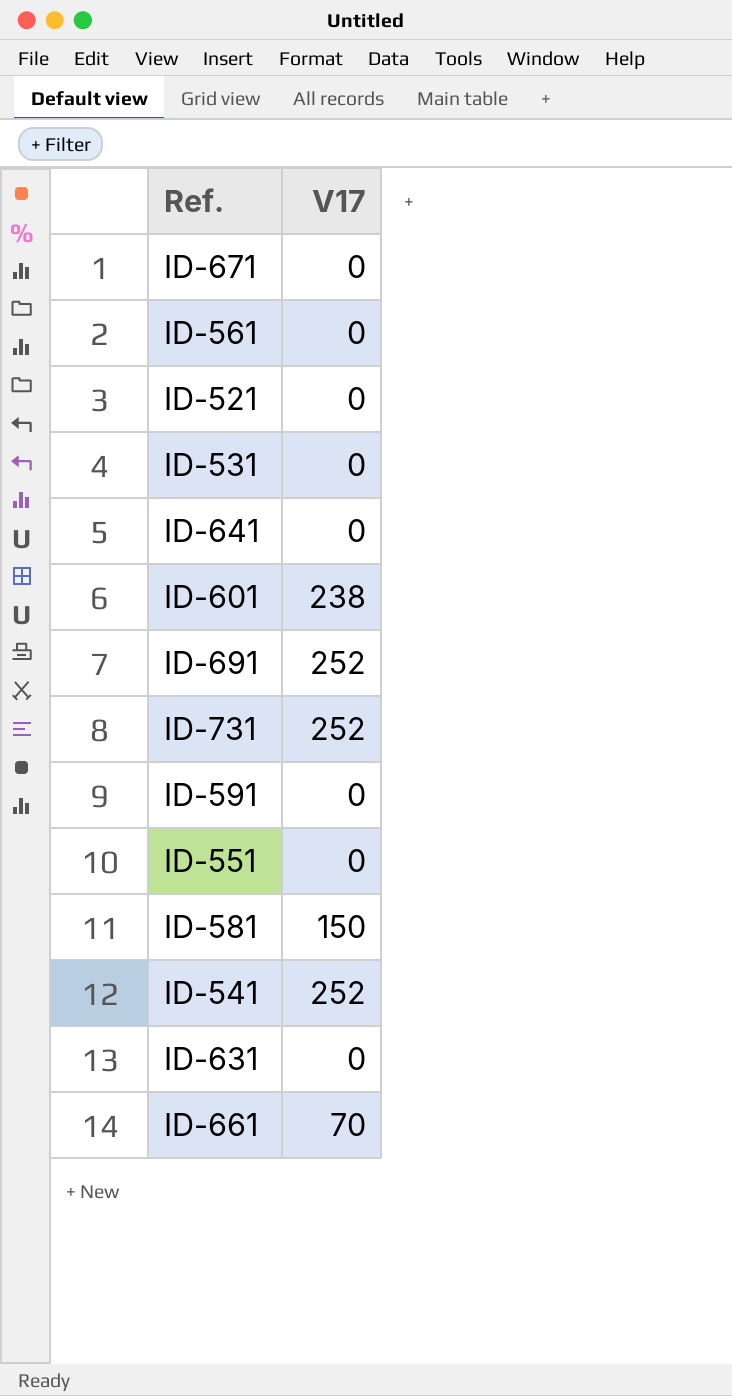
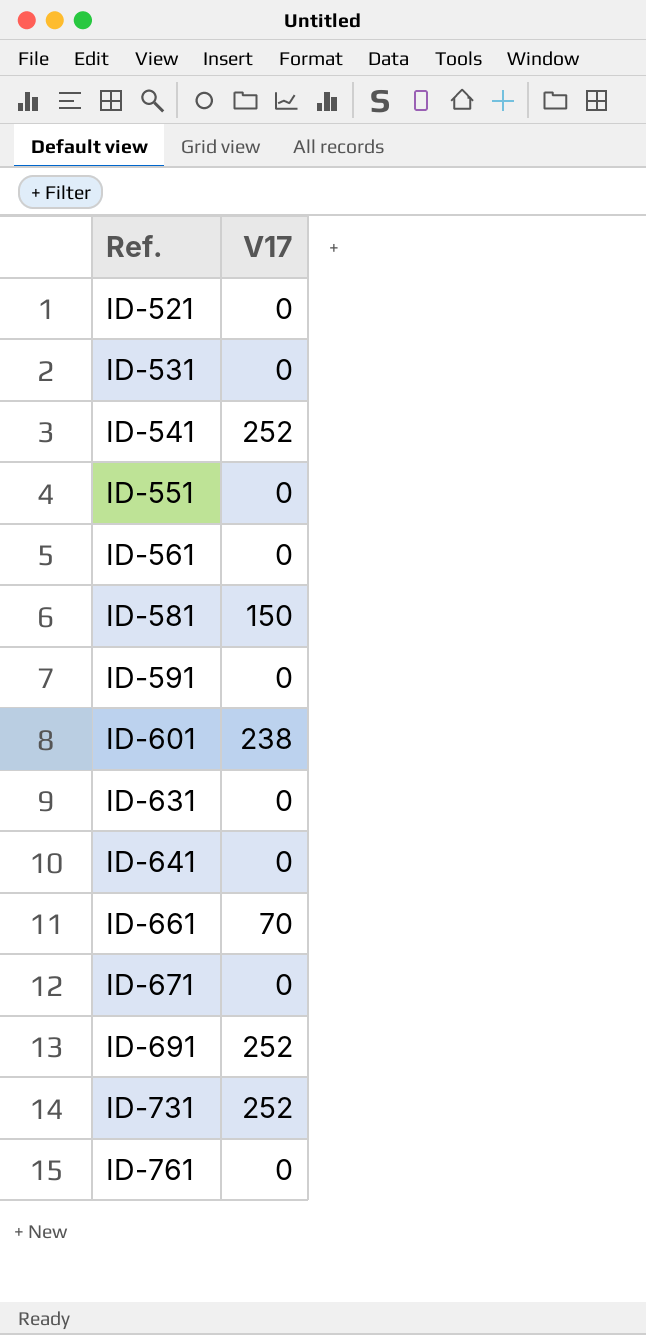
row order: none -> Ref. ascending
row ID-761: none -> 0

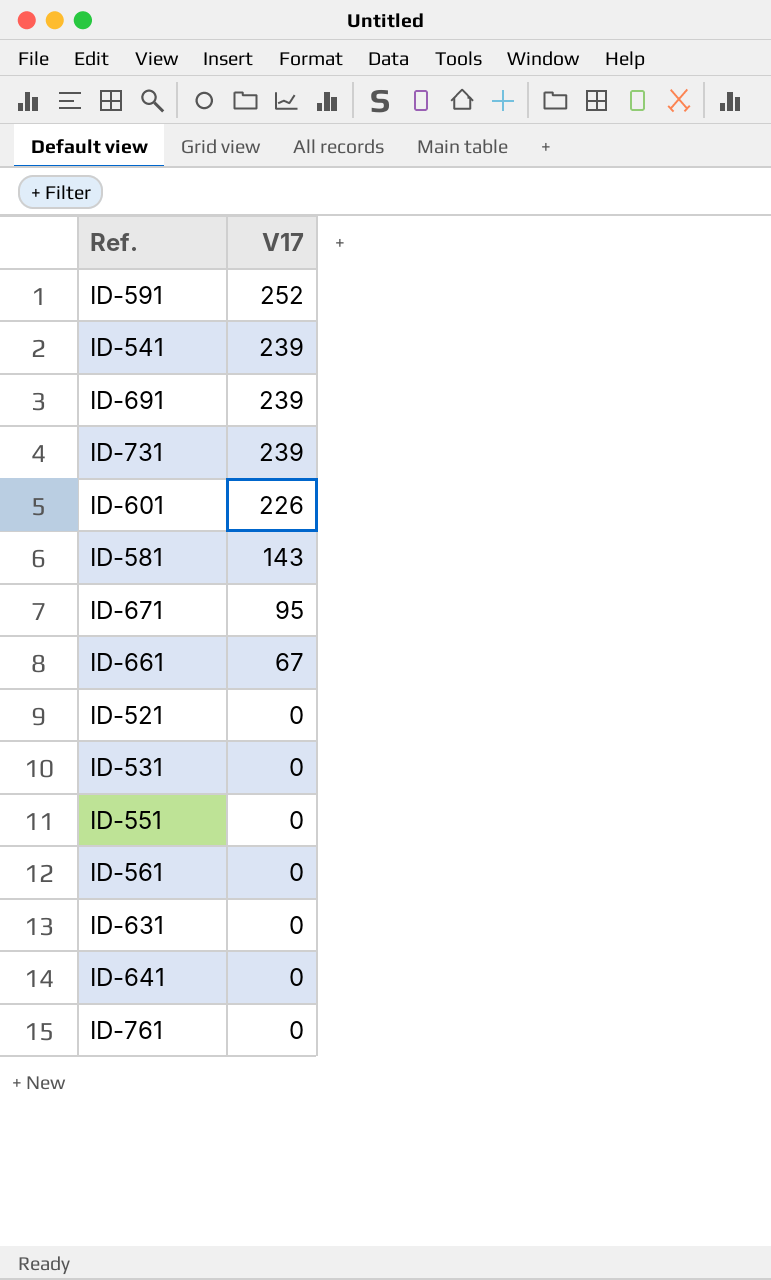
row order: Ref. ascending -> V17 descending
ID-591 | V17: 0 -> 252
ID-541 | V17: 252 -> 239
ID-691 | V17: 252 -> 239
ID-731 | V17: 252 -> 239
ID-601 | V17: 238 -> 226
ID-581 | V17: 150 -> 143
ID-671 | V17: 0 -> 95
ID-661 | V17: 70 -> 67

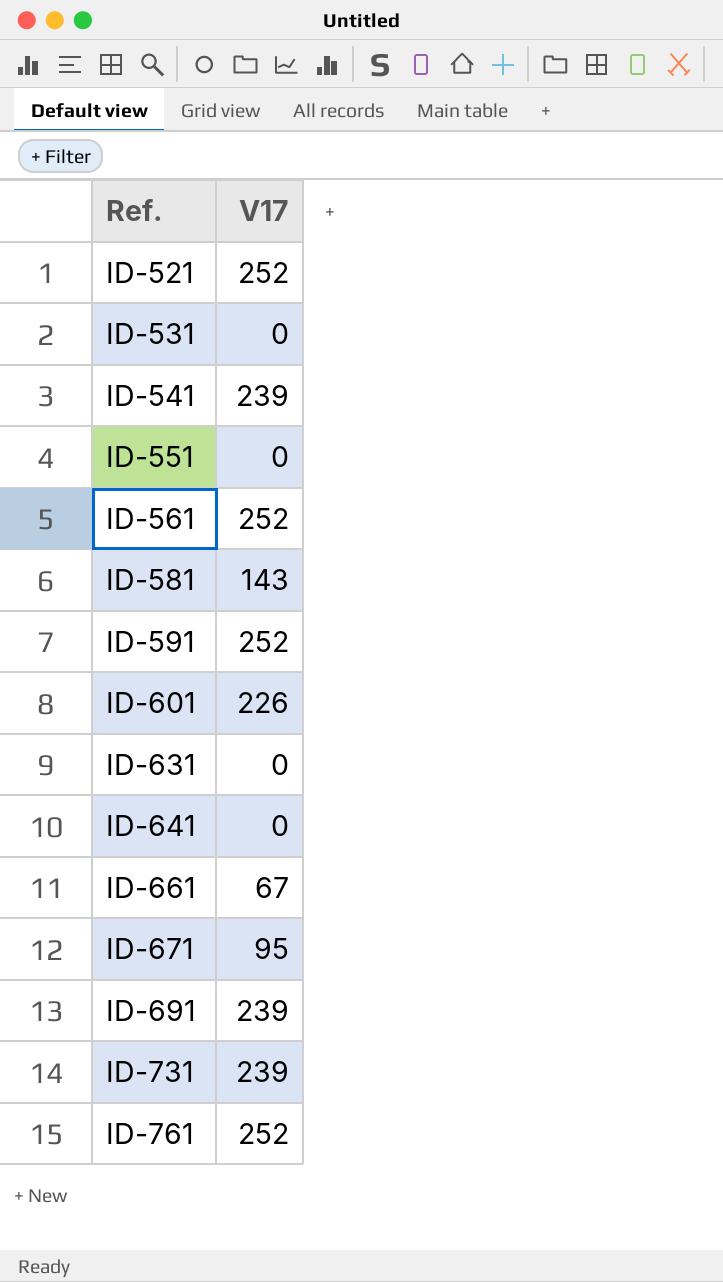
row order: V17 descending -> Ref. ascending
ID-521 | V17: 0 -> 252
ID-561 | V17: 0 -> 252
ID-761 | V17: 0 -> 252

